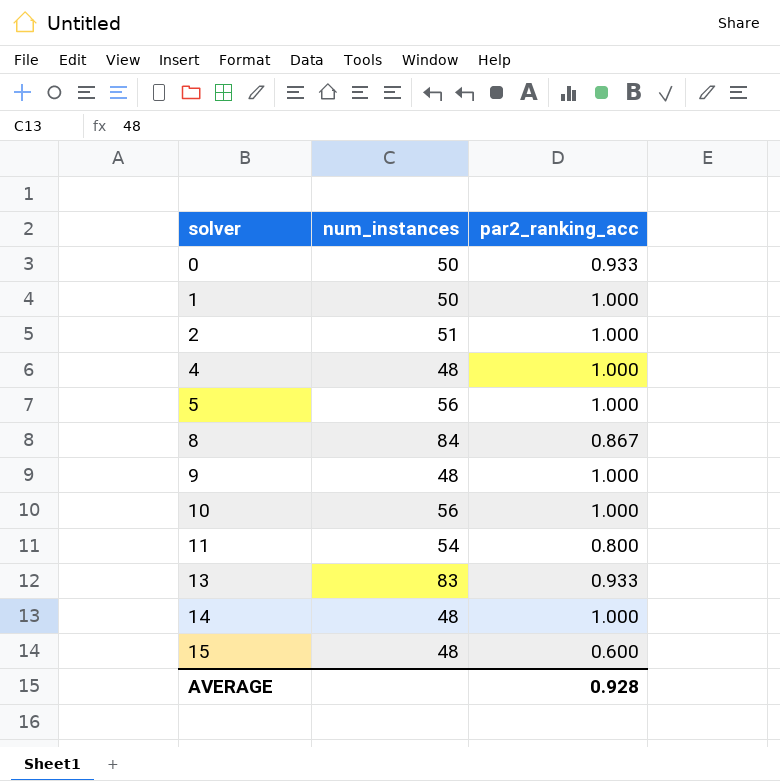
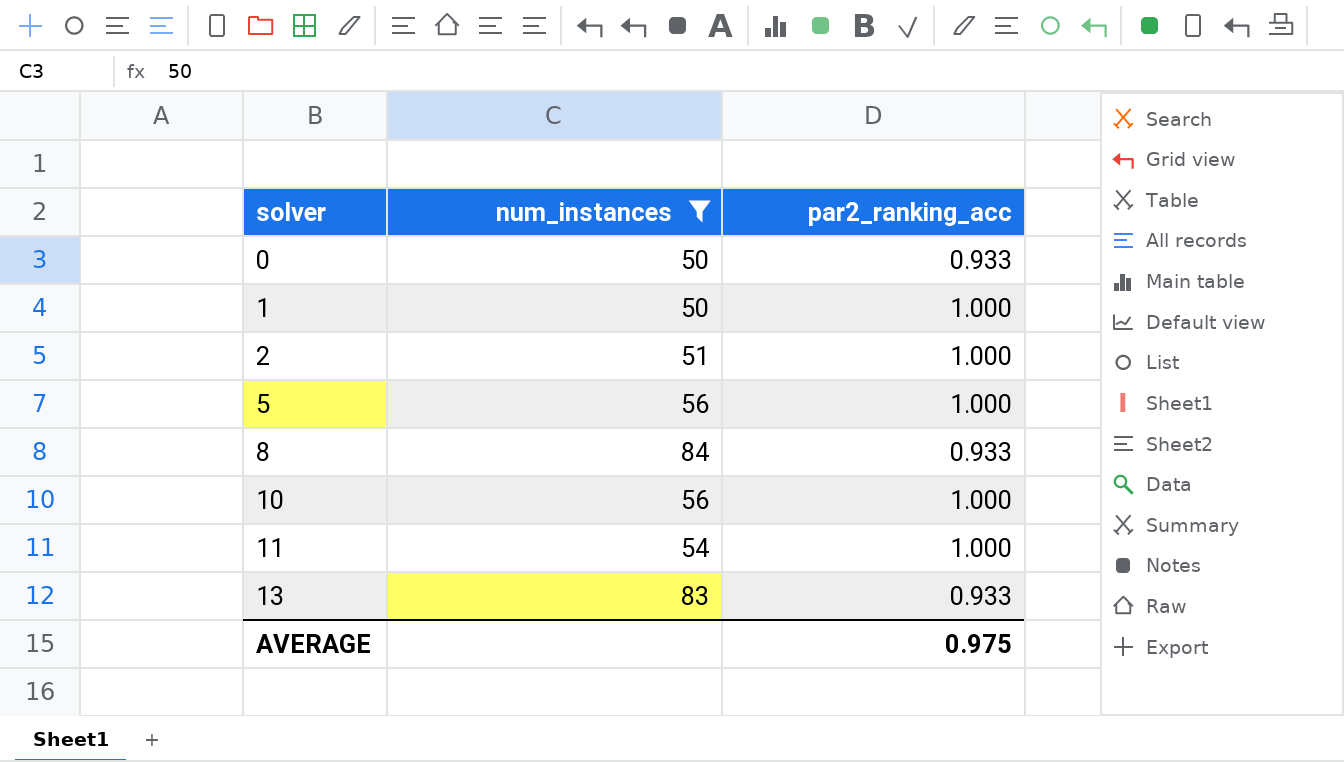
filter: none -> num_instances != 48
8 | par2_ranking_acc: 0.867 -> 0.933
11 | par2_ranking_acc: 0.800 -> 1.000
AVERAGE | par2_ranking_acc: 0.928 -> 0.975

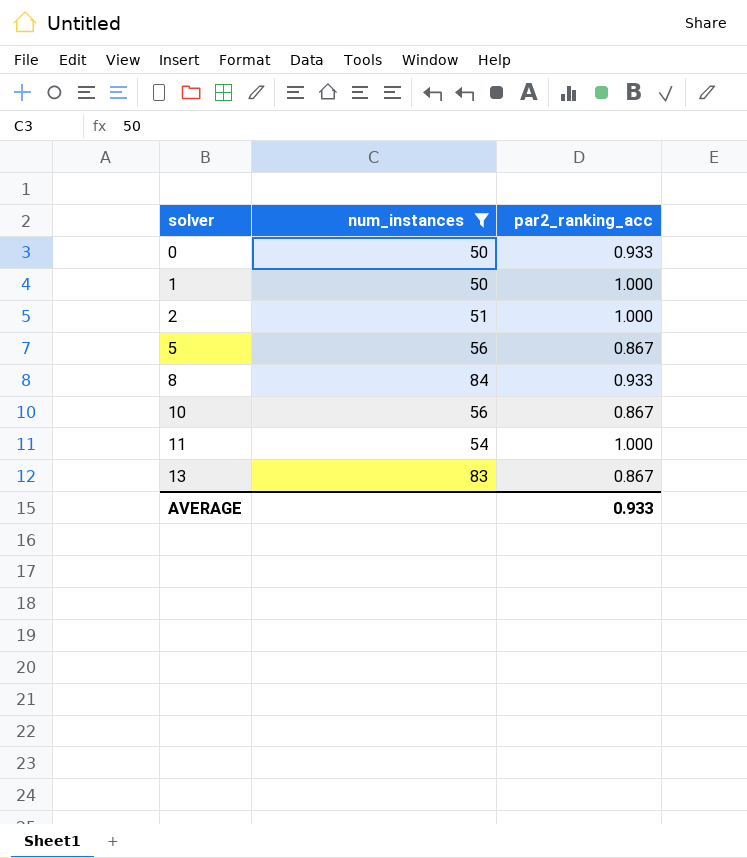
5 | par2_ranking_acc: 1.000 -> 0.867
10 | par2_ranking_acc: 1.000 -> 0.867
13 | par2_ranking_acc: 0.933 -> 0.867
AVERAGE | par2_ranking_acc: 0.975 -> 0.933

